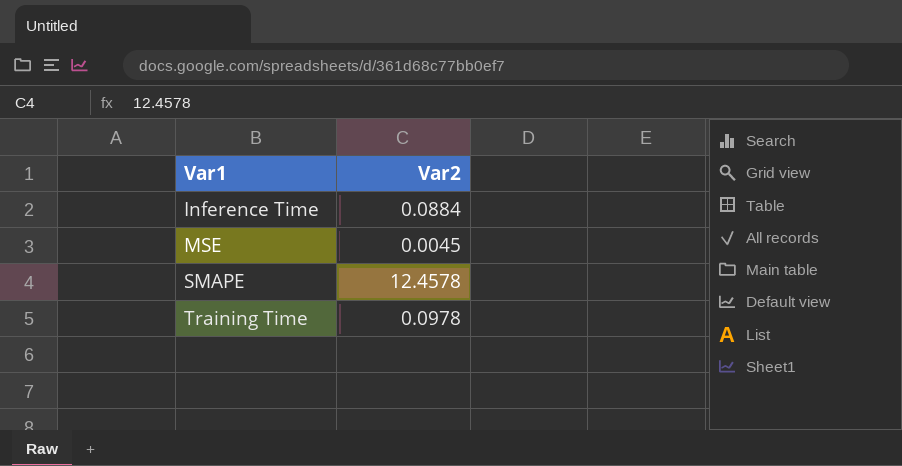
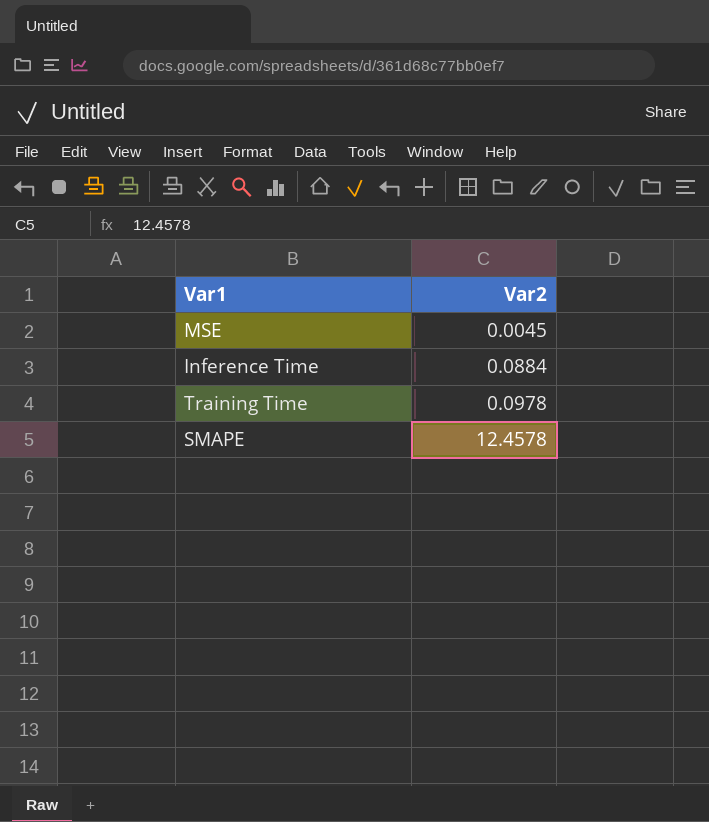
row order: Var1 ascending -> Var2 ascending

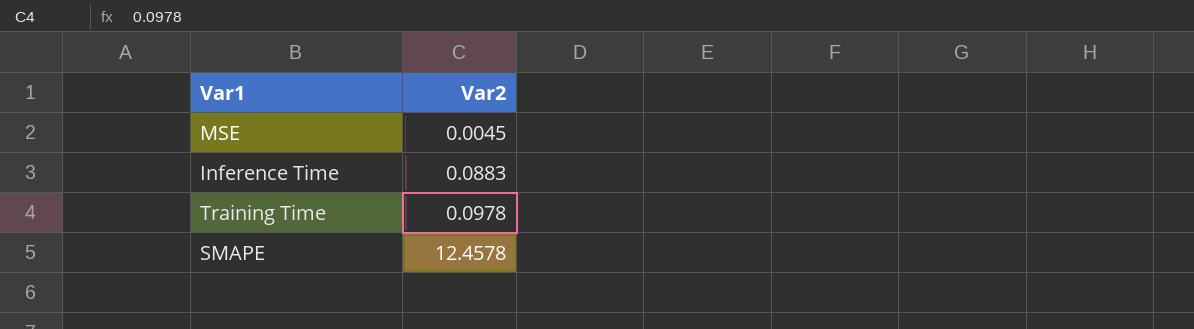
Inference Time | Var2: 0.0884 -> 0.0883

